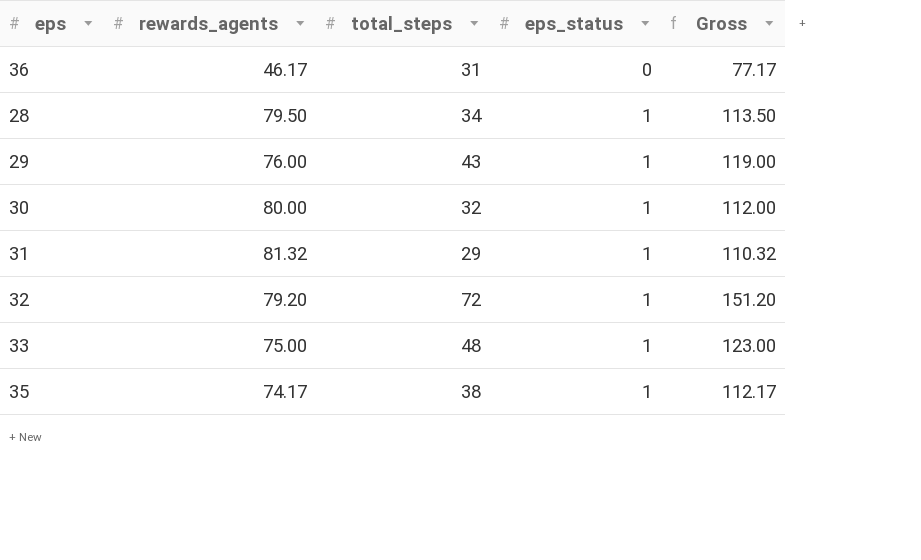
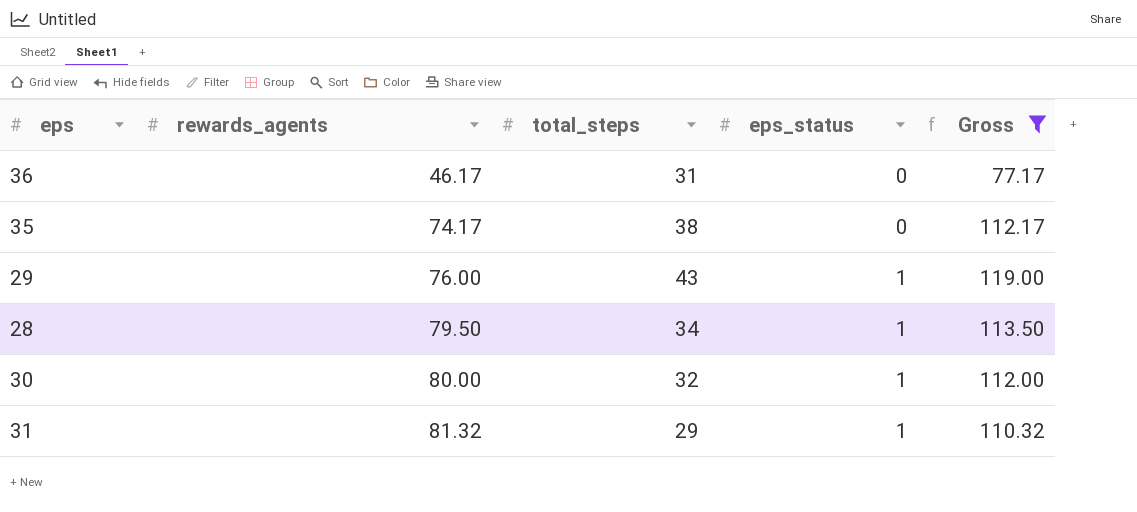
filter: none -> Gross <= 119.00
row order: eps_status ascending -> rewards_agents ascending
35 | eps_status: 1 -> 0

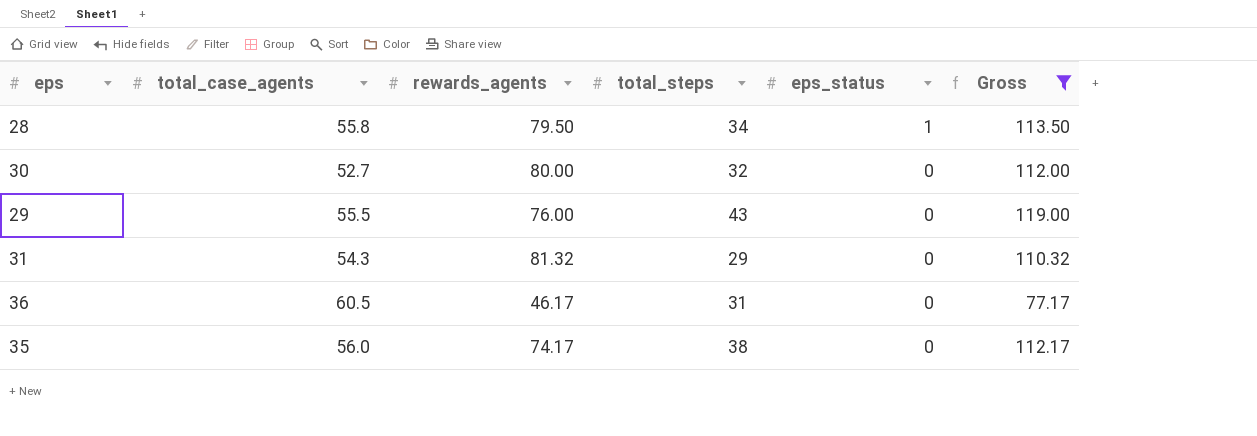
row order: rewards_agents ascending -> eps_status descending
column total_case_agents | position: none -> 2
30 | eps_status: 1 -> 0
29 | eps_status: 1 -> 0
31 | eps_status: 1 -> 0

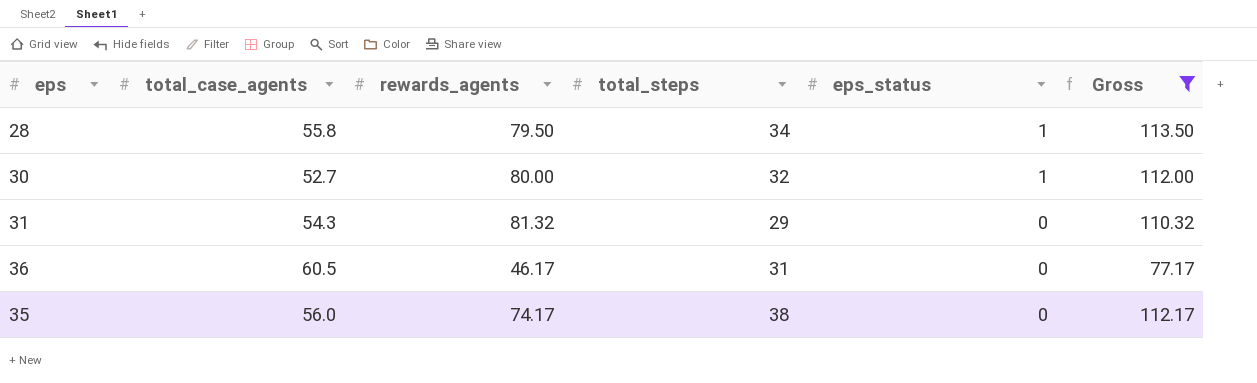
row 29: 55.5 | 76.00 | 43 | 0 | 119.00 -> none
30 | eps_status: 0 -> 1

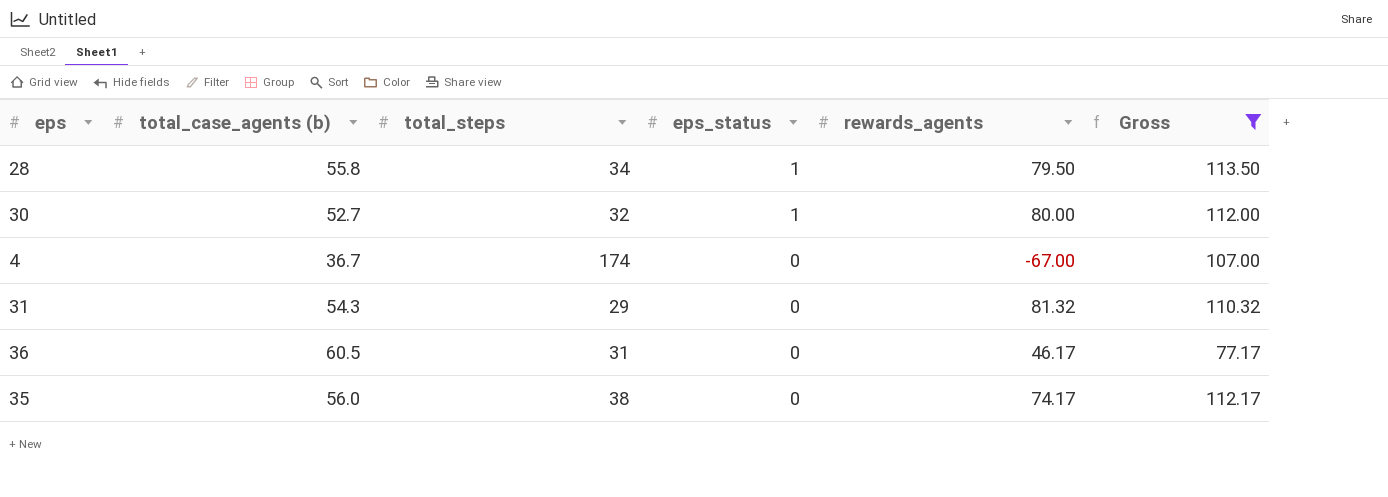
column name: total_case_agents -> total_case_agents (b)
column rewards_agents | position: 3 -> 5
row 4: none -> 36.7 | 174 | 0 | -67.00 | 107.00

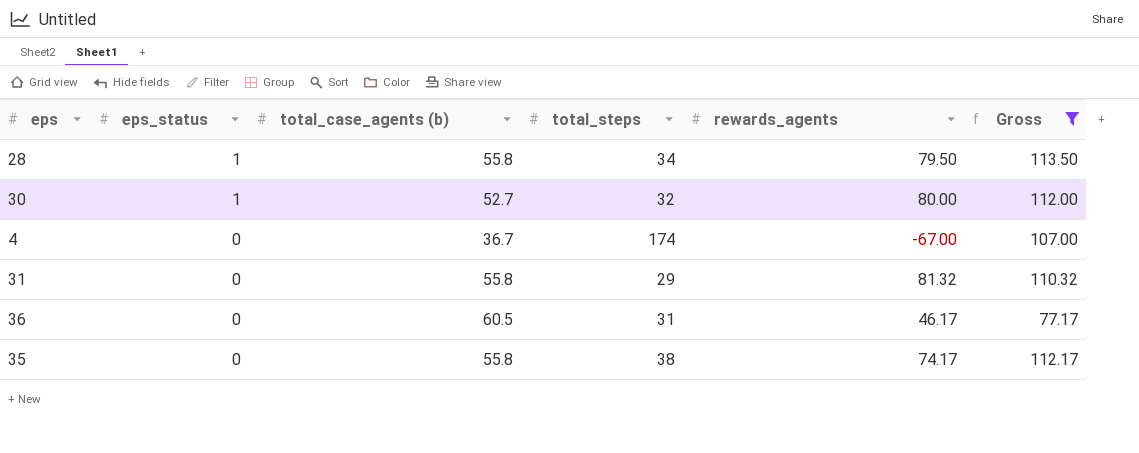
column eps_status | position: 4 -> 2
31 | total_case_agents (b): 54.3 -> 55.8
35 | total_case_agents (b): 56.0 -> 55.8

